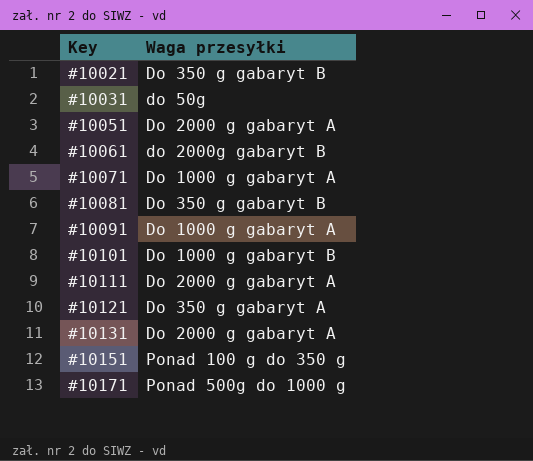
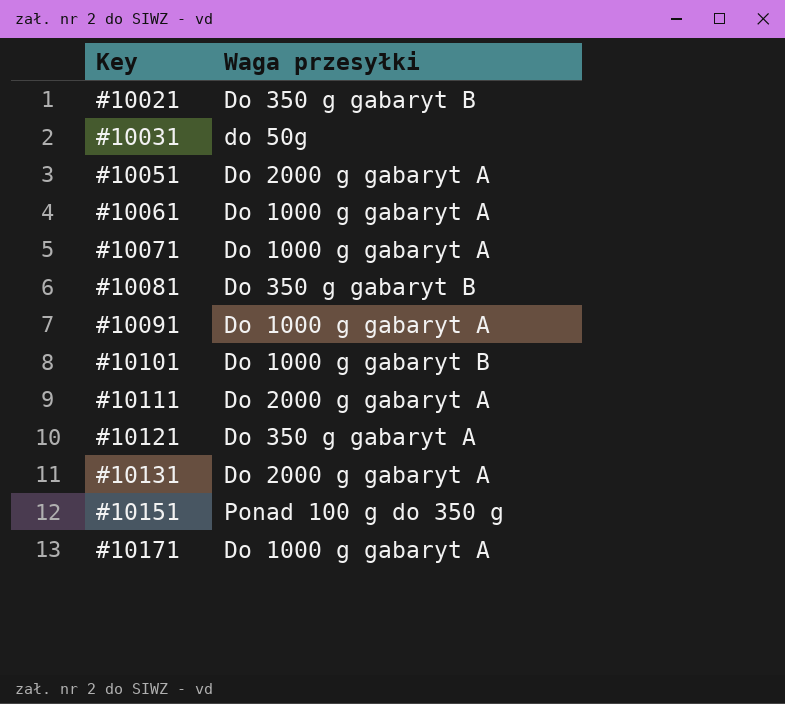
#10061 | Waga przesyłki: do 2000g gabaryt B -> Do 1000 g gabaryt A
#10171 | Waga przesyłki: Ponad 500g do 1000 g -> Do 1000 g gabaryt A

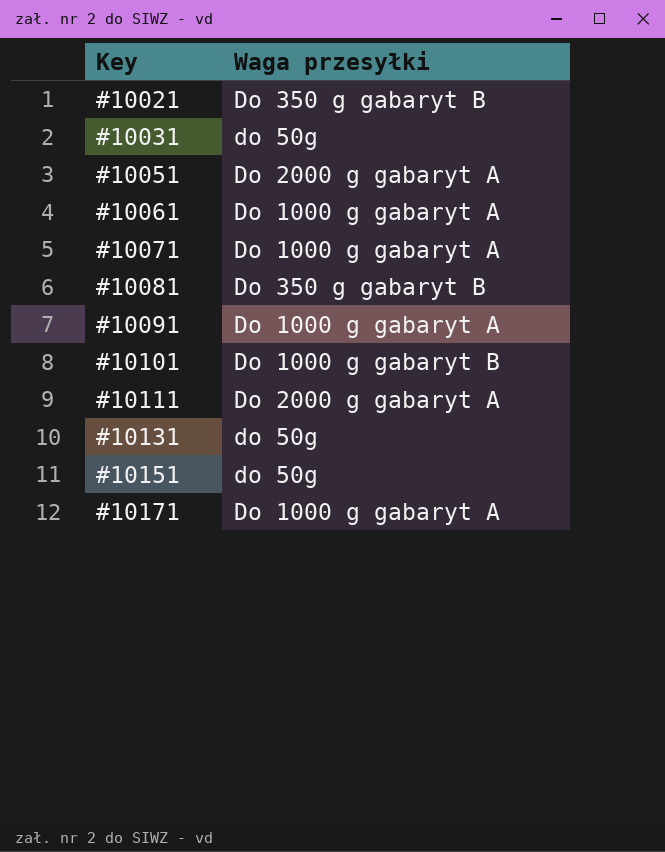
row #10121: Do 350 g gabaryt A -> none
#10131 | Waga przesyłki: Do 2000 g gabaryt A -> do 50g
#10151 | Waga przesyłki: Ponad 100 g do 350 g -> do 50g

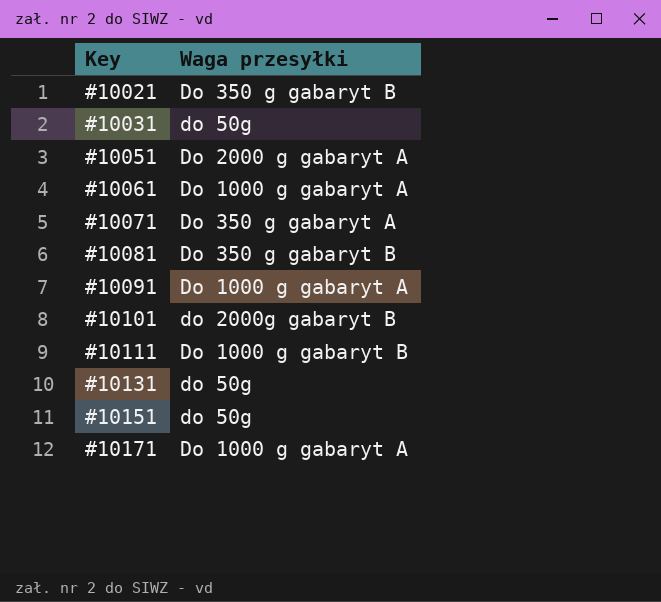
#10071 | Waga przesyłki: Do 1000 g gabaryt A -> Do 350 g gabaryt A
#10101 | Waga przesyłki: Do 1000 g gabaryt B -> do 2000g gabaryt B
#10111 | Waga przesyłki: Do 2000 g gabaryt A -> Do 1000 g gabaryt B

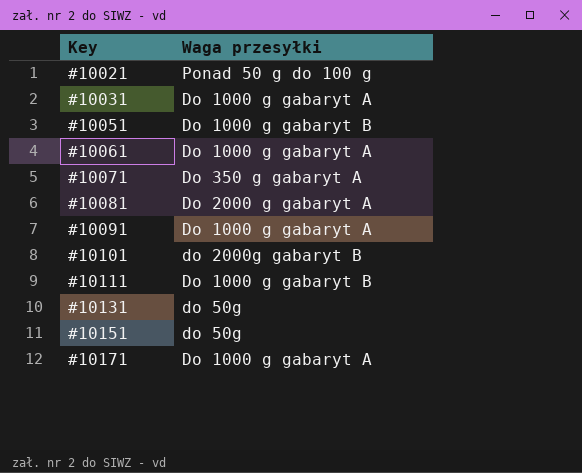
#10021 | Waga przesyłki: Do 350 g gabaryt B -> Ponad 50 g do 100 g
#10031 | Waga przesyłki: do 50g -> Do 1000 g gabaryt A
#10051 | Waga przesyłki: Do 2000 g gabaryt A -> Do 1000 g gabaryt B
#10081 | Waga przesyłki: Do 350 g gabaryt B -> Do 2000 g gabaryt A

